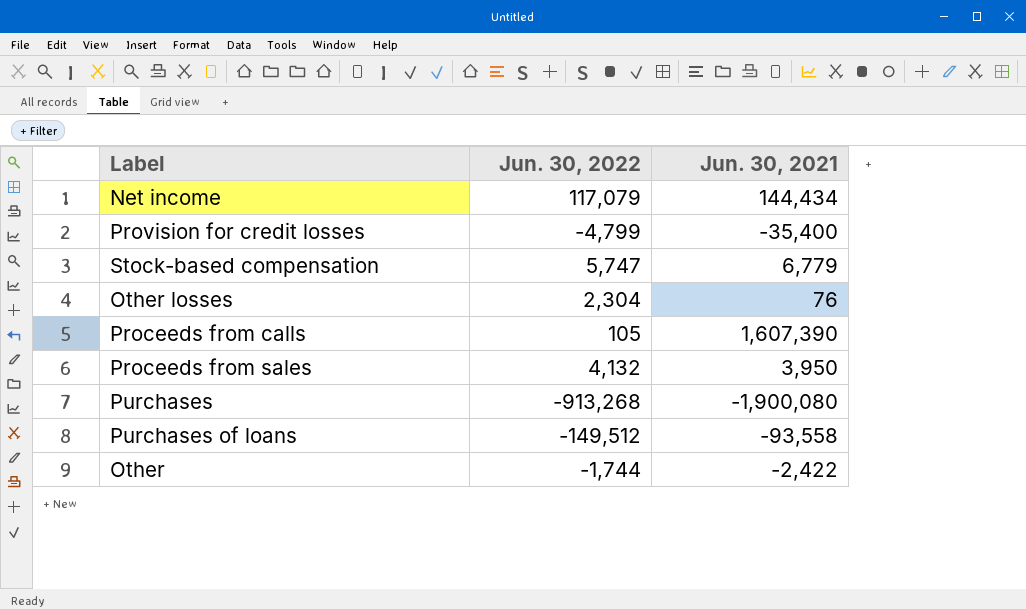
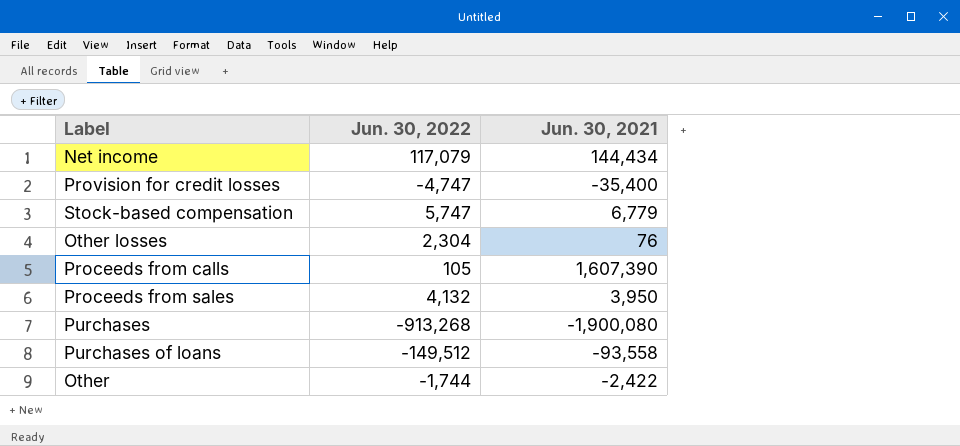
Provision for credit losses | Jun. 30, 2022: -4,799 -> -4,747

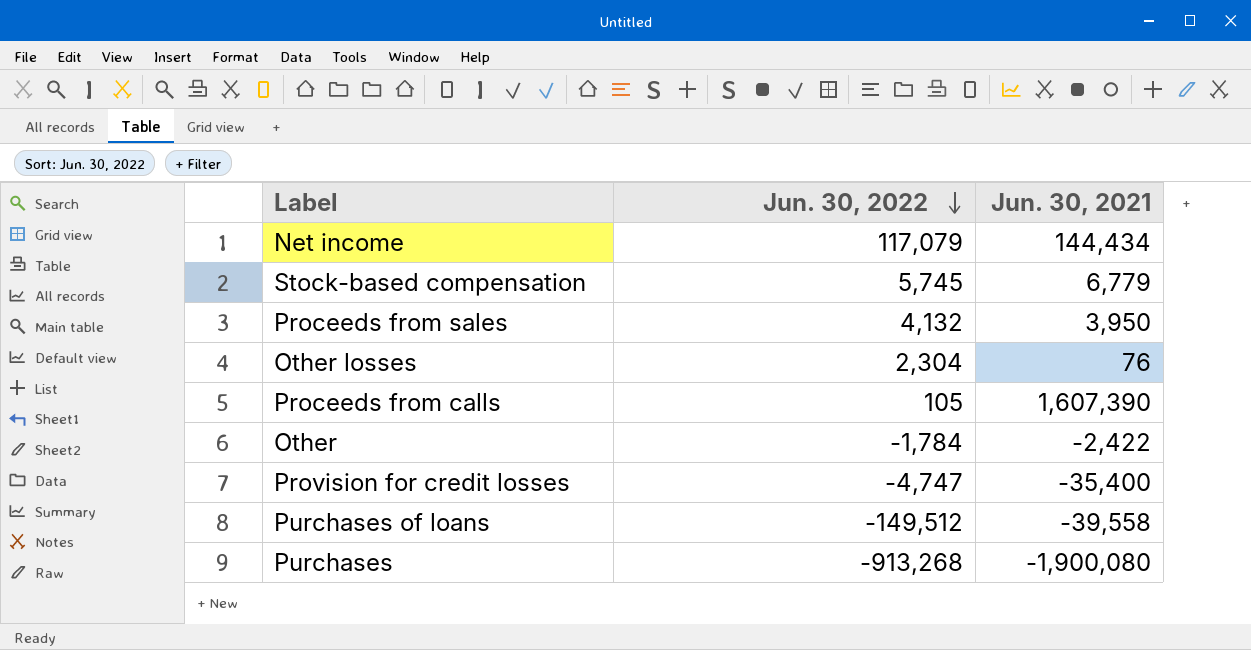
row order: none -> Jun. 30, 2022 descending
Stock-based compensation | Jun. 30, 2022: 5,747 -> 5,745
Other | Jun. 30, 2022: -1,744 -> -1,784
Purchases of loans | Jun. 30, 2021: -93,558 -> -39,558

